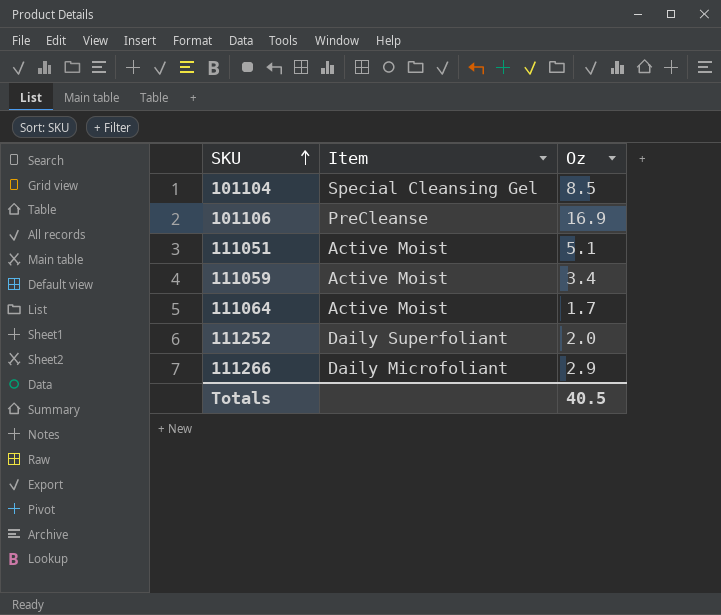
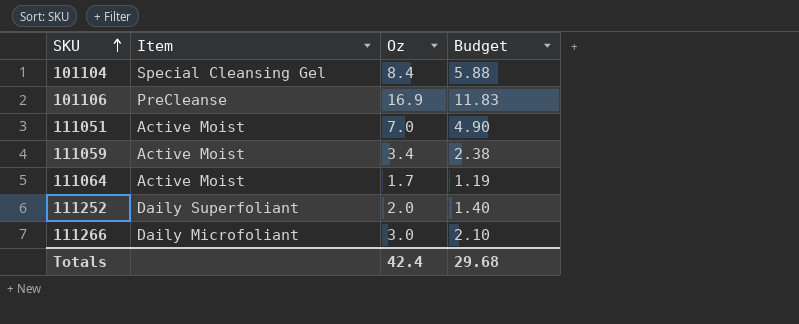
column Budget | formula: none -> [Oz] * 0.7
101104 | Oz: 8.5 -> 8.4
111051 | Oz: 5.1 -> 7.0
111266 | Oz: 2.9 -> 3.0
Totals | Oz: 40.5 -> 42.4

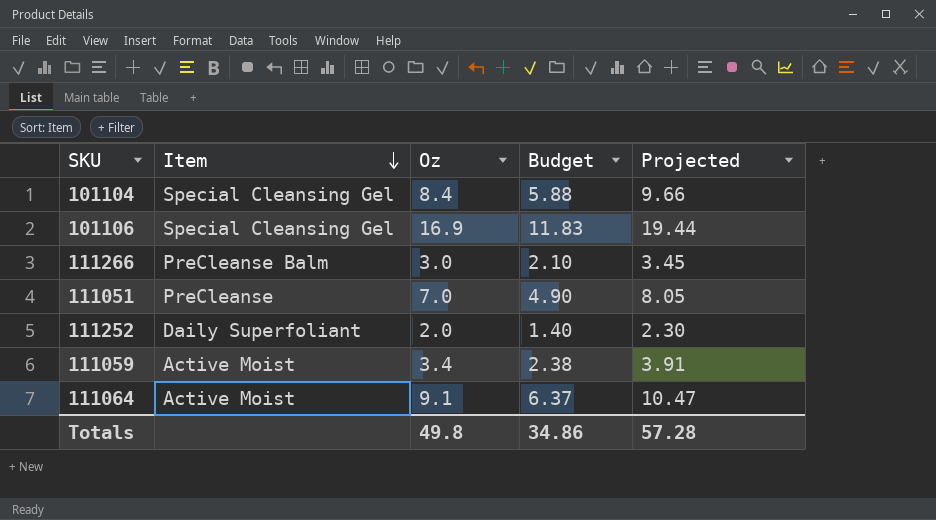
row order: SKU ascending -> Item descending
column Projected | formula: none -> [Oz] * 1.15
101106 | Item: PreCleanse -> Special Cleansing Gel
111266 | Item: Daily Microfoliant -> PreCleanse Balm
111051 | Item: Active Moist -> PreCleanse
111064 | Oz: 1.7 -> 9.1
111064 | Budget: 1.19 -> 6.37
Totals | Oz: 42.4 -> 49.8
Totals | Budget: 29.68 -> 34.86

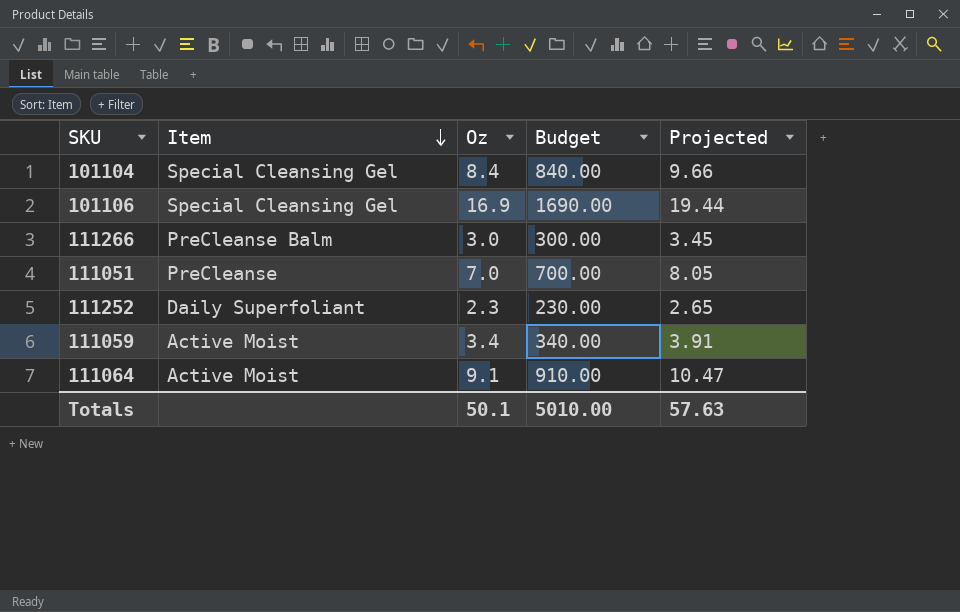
column Budget | formula: [Oz] * 0.7 -> [Oz] * 100
111252 | Oz: 2.0 -> 2.3
111252 | Projected: 2.30 -> 2.65
Totals | Oz: 49.8 -> 50.1
Totals | Budget: 34.86 -> 5010.00
Totals | Projected: 57.28 -> 57.63

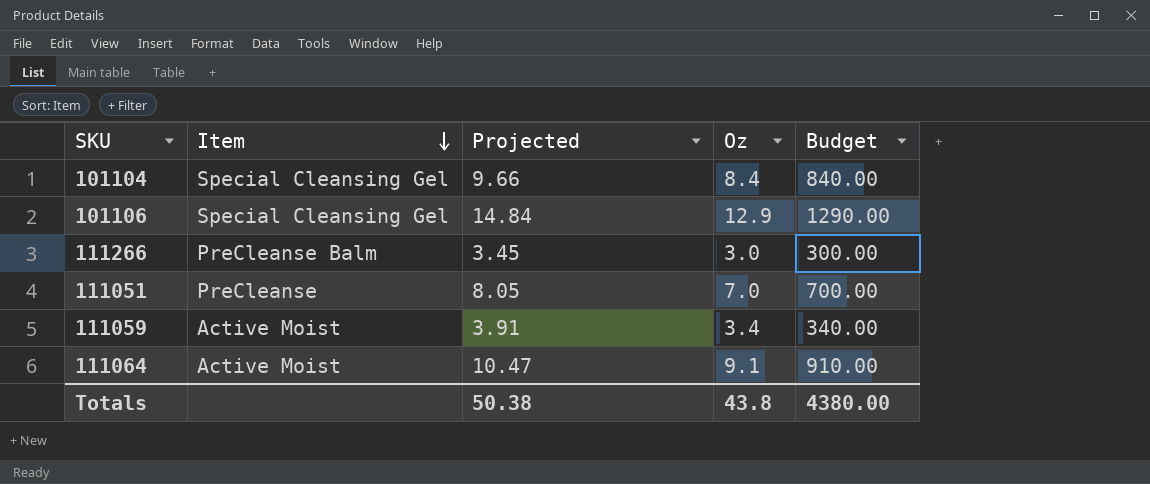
column Projected | position: 5 -> 3
row 111252: Daily Superfoliant | 2.3 | 230.00 | 2.65 -> none
101106 | Projected: 19.44 -> 14.84
101106 | Oz: 16.9 -> 12.9
101106 | Budget: 1690.00 -> 1290.00
Totals | Projected: 57.63 -> 50.38
Totals | Oz: 50.1 -> 43.8
Totals | Budget: 5010.00 -> 4380.00

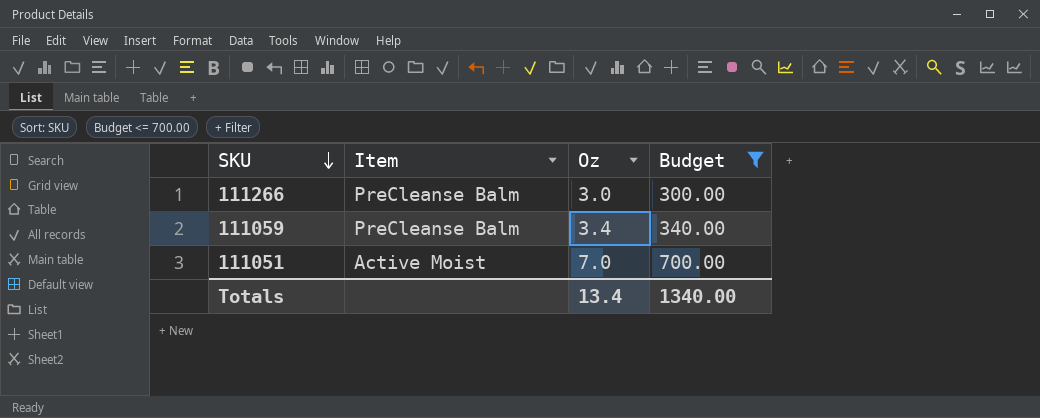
filter: none -> Budget <= 700.00
row order: Item descending -> SKU descending
column Projected | formula: [Oz] * 1.15 -> none
111059 | Item: Active Moist -> PreCleanse Balm
111051 | Item: PreCleanse -> Active Moist
Totals | Oz: 43.8 -> 13.4
Totals | Budget: 4380.00 -> 1340.00

